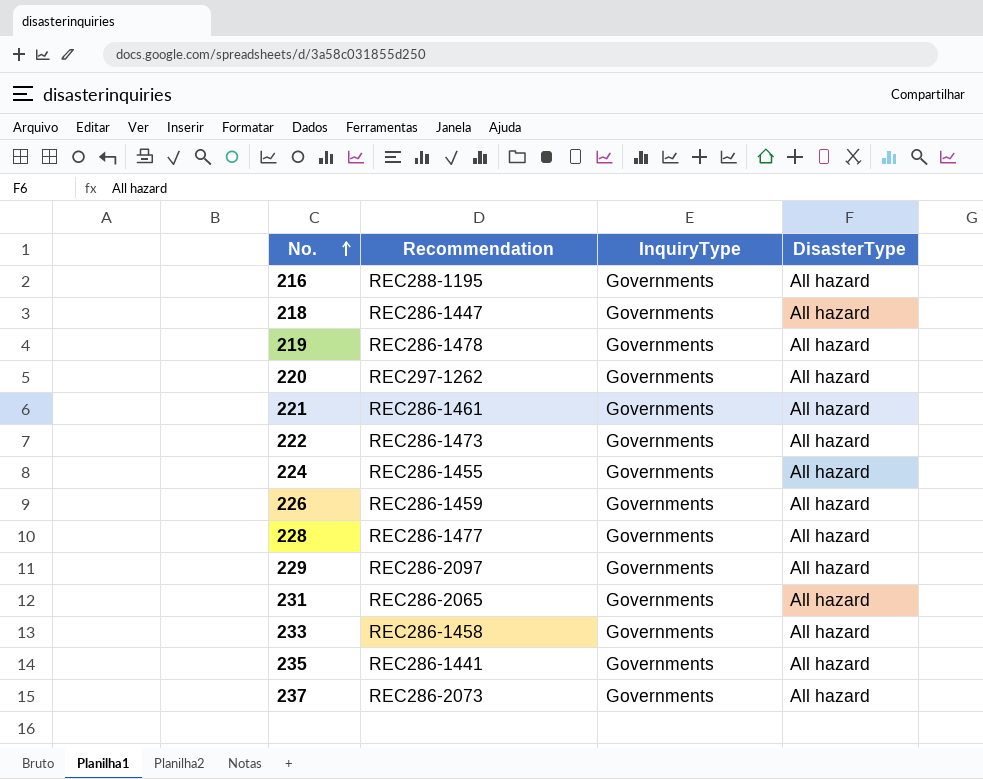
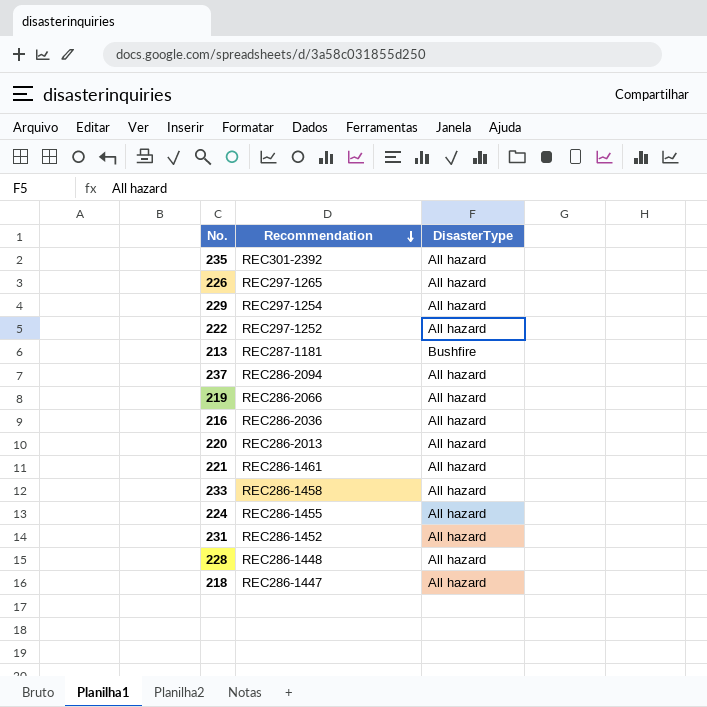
row order: No. ascending -> Recommendation descending
column InquiryType | position: 3 -> none
235 | Recommendation: REC286-1441 -> REC301-2392
226 | Recommendation: REC286-1459 -> REC297-1265
229 | Recommendation: REC286-2097 -> REC297-1254
222 | Recommendation: REC286-1473 -> REC297-1252
row 213: none -> REC287-1181 | Bushfire
237 | Recommendation: REC286-2073 -> REC286-2094
219 | Recommendation: REC286-1478 -> REC286-2066
216 | Recommendation: REC288-1195 -> REC286-2036
220 | Recommendation: REC297-1262 -> REC286-2013
231 | Recommendation: REC286-2065 -> REC286-1452
228 | Recommendation: REC286-1477 -> REC286-1448

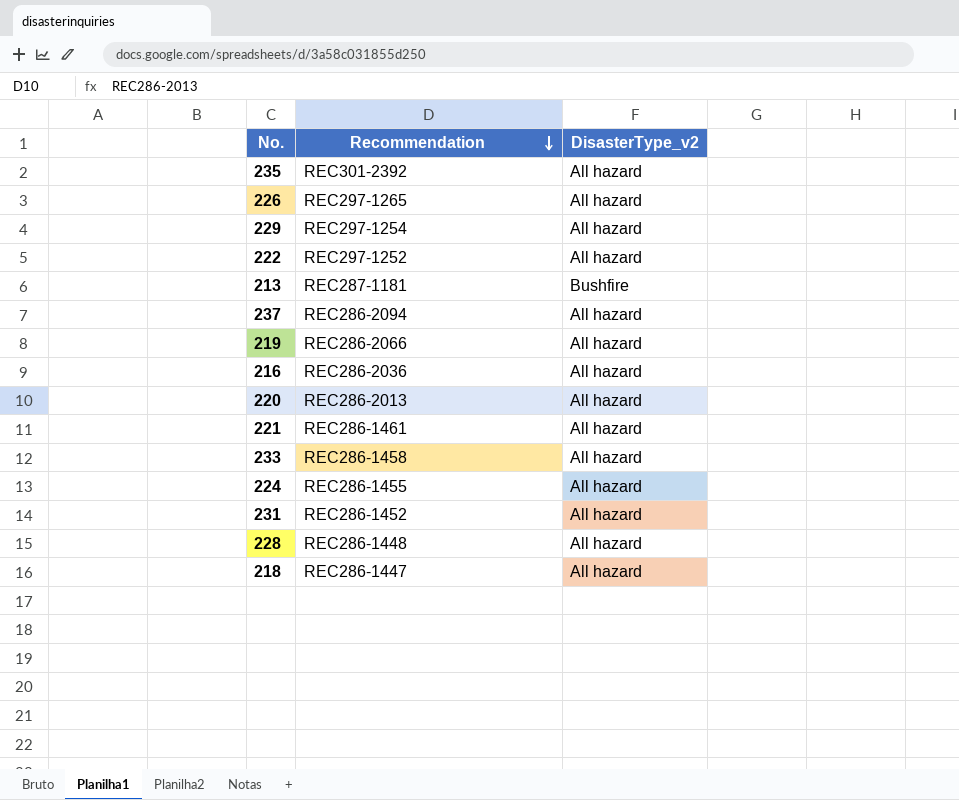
column name: DisasterType -> DisasterType_v2

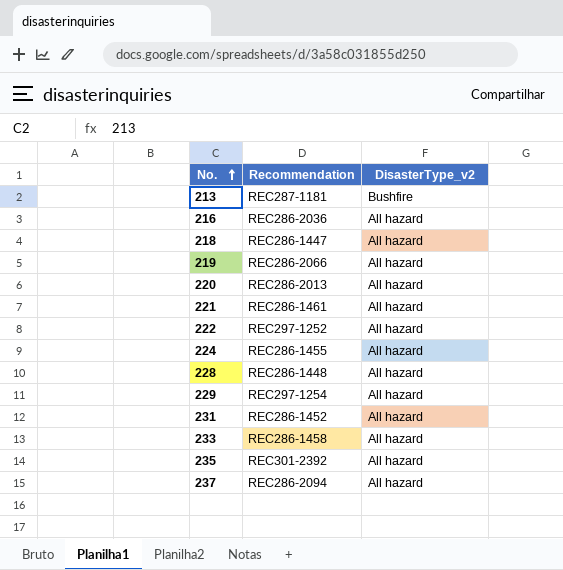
row order: Recommendation descending -> No. ascending
row 226: REC297-1265 | All hazard -> none

